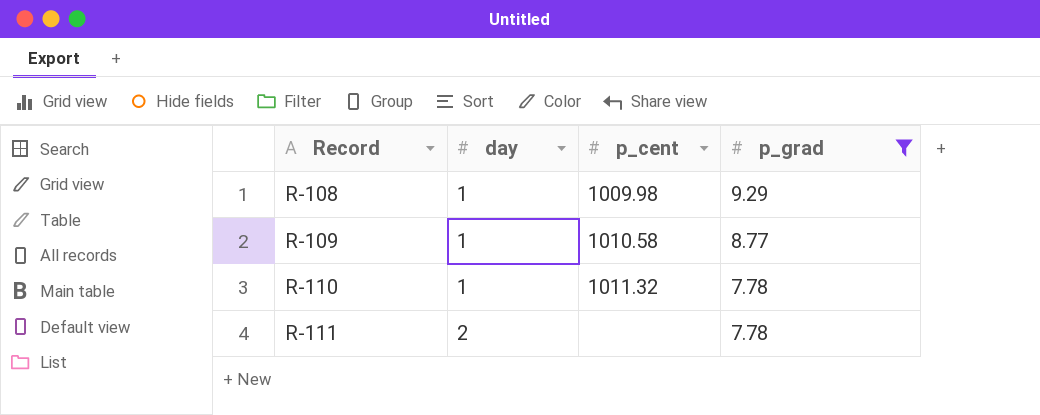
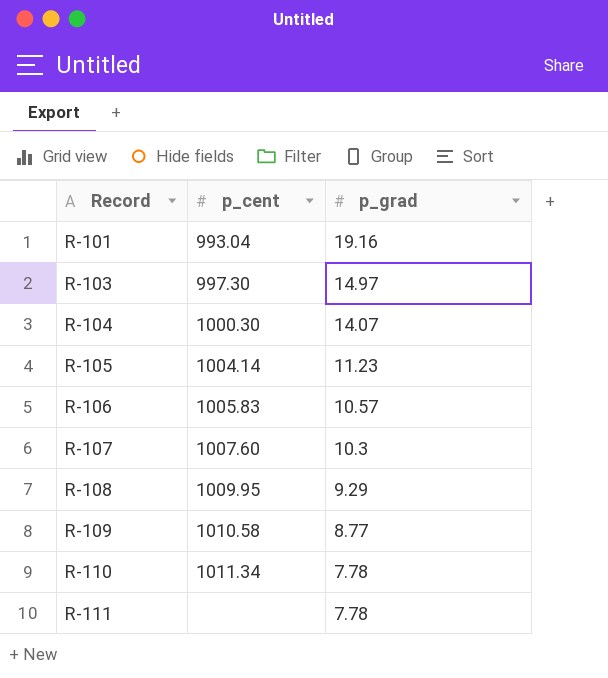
filter: p_grad <= 9.29 -> none
column day | position: 2 -> none
R-108 | p_cent: 1009.98 -> 1009.95
R-110 | p_cent: 1011.32 -> 1011.34

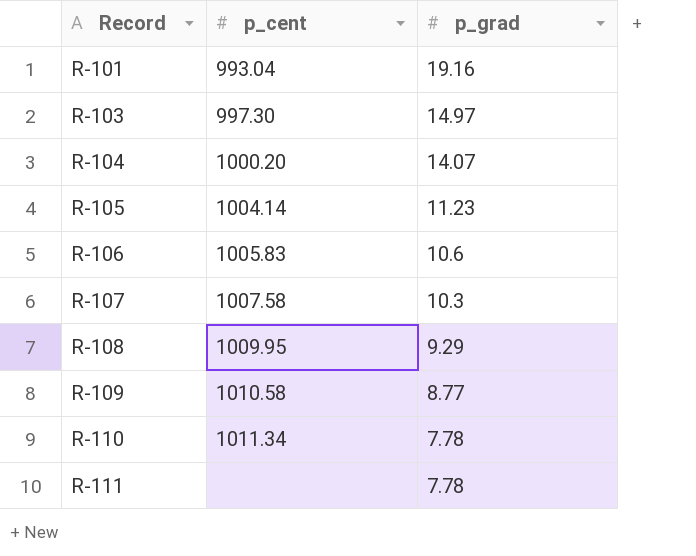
R-104 | p_cent: 1000.30 -> 1000.20
R-106 | p_grad: 10.57 -> 10.6
R-107 | p_cent: 1007.60 -> 1007.58

